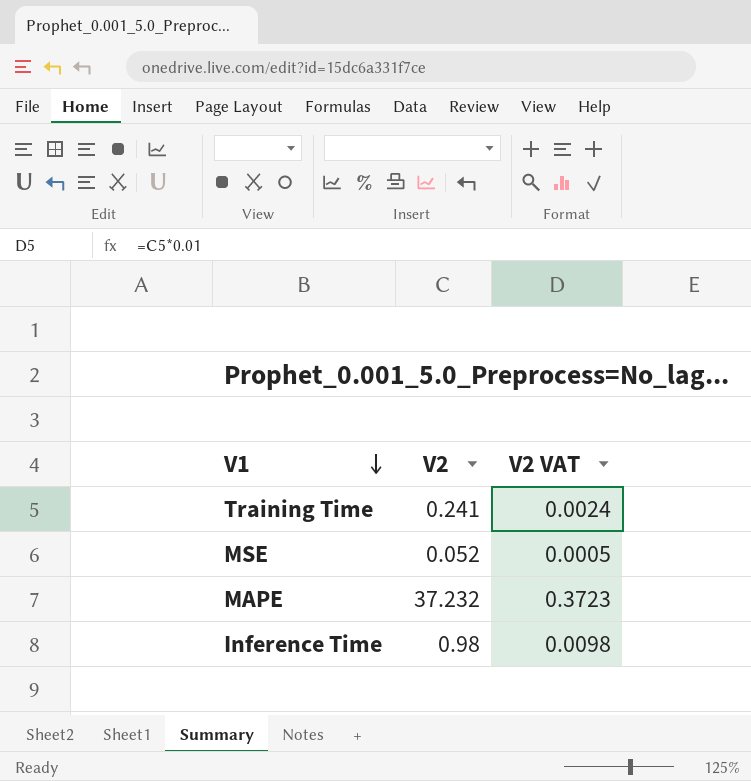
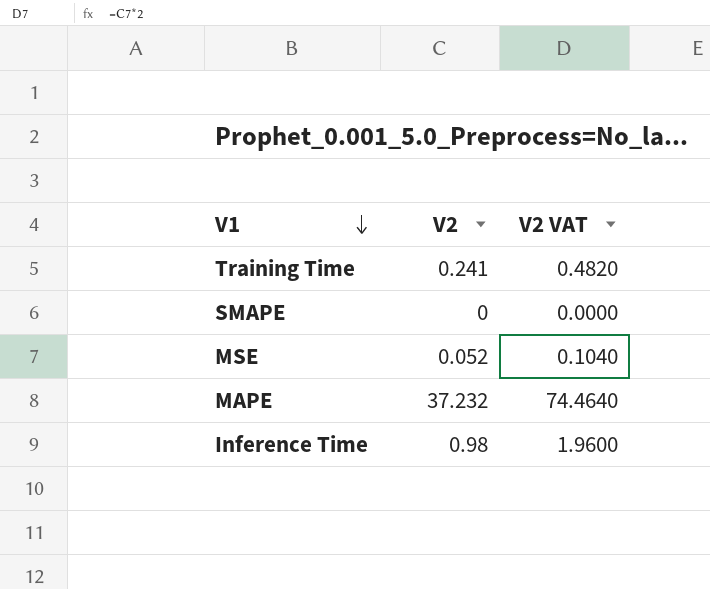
column V2 VAT | formula: [V2] * 0.01 -> [V2] * 2
row SMAPE: none -> 0 | 0.0000

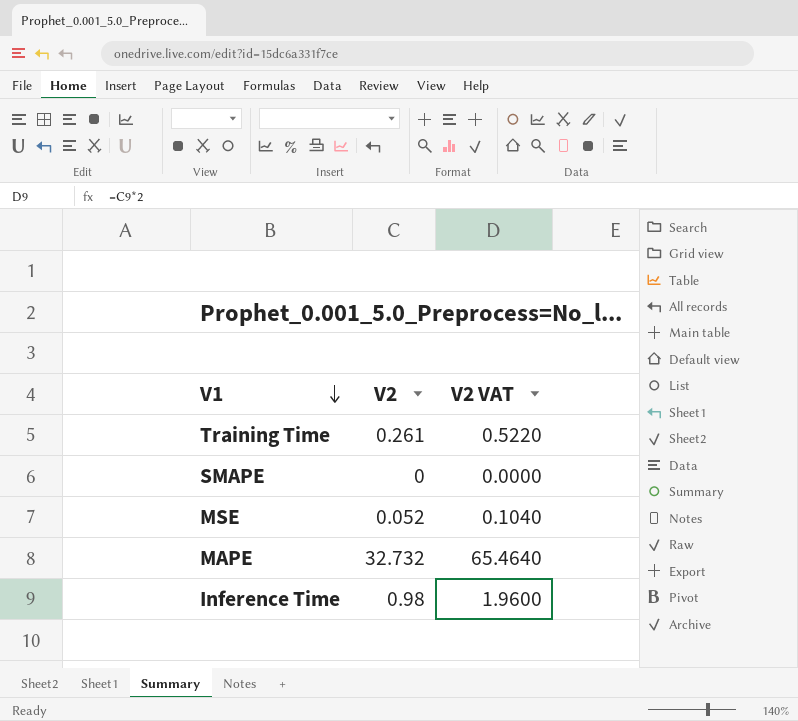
Training Time | V2: 0.241 -> 0.261
Training Time | V2 VAT: 0.4820 -> 0.5220
MAPE | V2: 37.232 -> 32.732
MAPE | V2 VAT: 74.4640 -> 65.4640

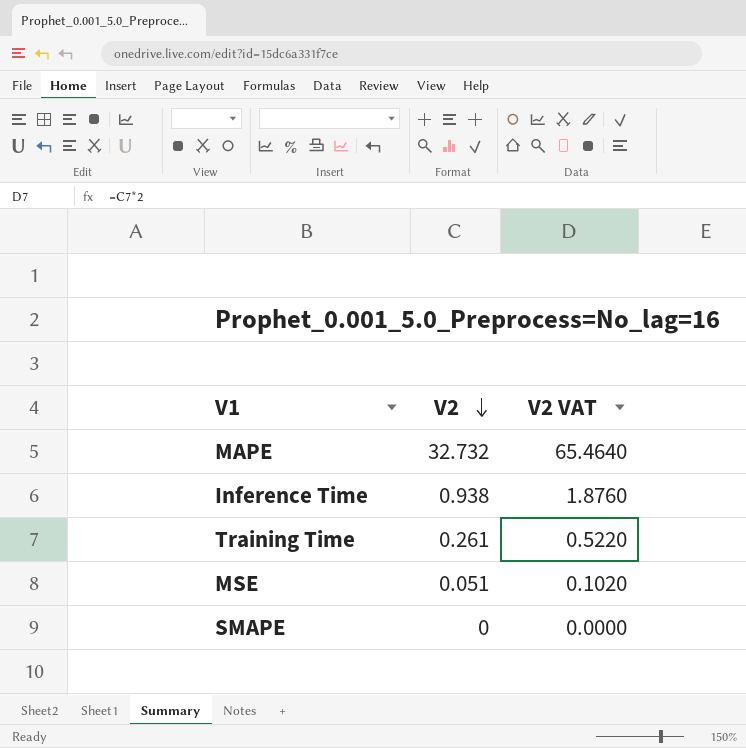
row order: V1 descending -> V2 descending
Inference Time | V2: 0.98 -> 0.938
Inference Time | V2 VAT: 1.9600 -> 1.8760
MSE | V2: 0.052 -> 0.051
MSE | V2 VAT: 0.1040 -> 0.1020

